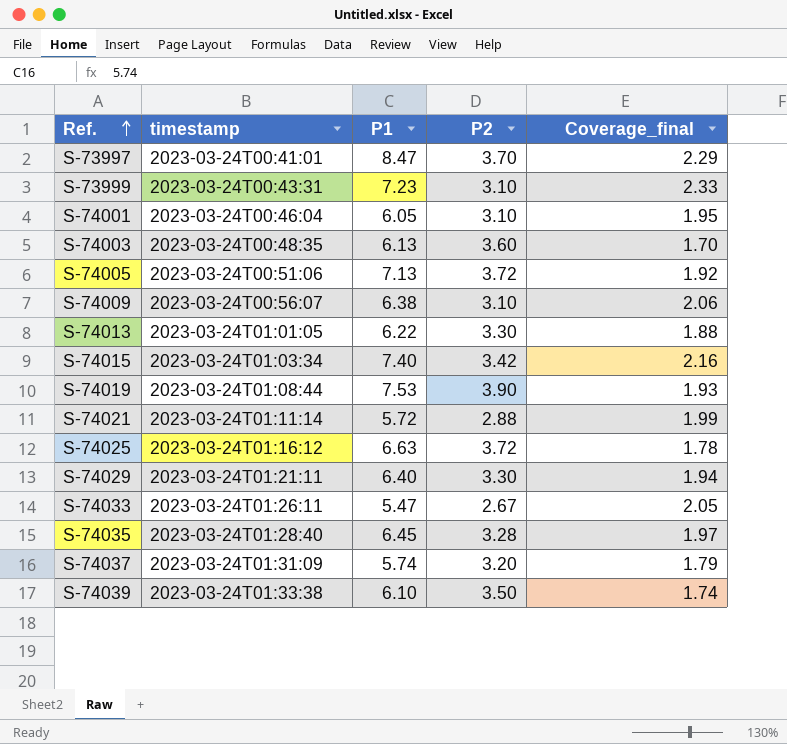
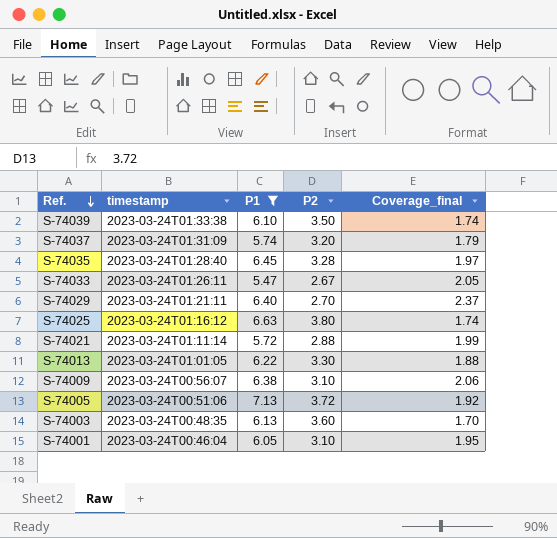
filter: none -> P1 <= 7.13
row order: Ref. ascending -> Ref. descending
S-74029 | P2: 3.30 -> 2.70
S-74029 | Coverage_final: 1.94 -> 2.37
S-74025 | P2: 3.72 -> 3.80
S-74025 | Coverage_final: 1.78 -> 1.74

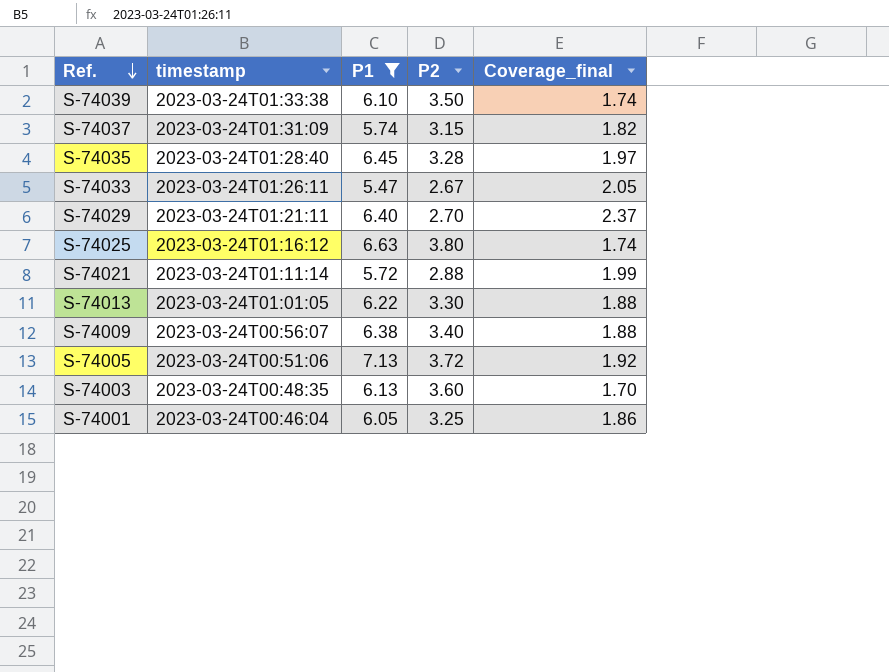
S-74037 | P2: 3.20 -> 3.15
S-74037 | Coverage_final: 1.79 -> 1.82
S-74009 | P2: 3.10 -> 3.40
S-74009 | Coverage_final: 2.06 -> 1.88
S-74001 | P2: 3.10 -> 3.25
S-74001 | Coverage_final: 1.95 -> 1.86

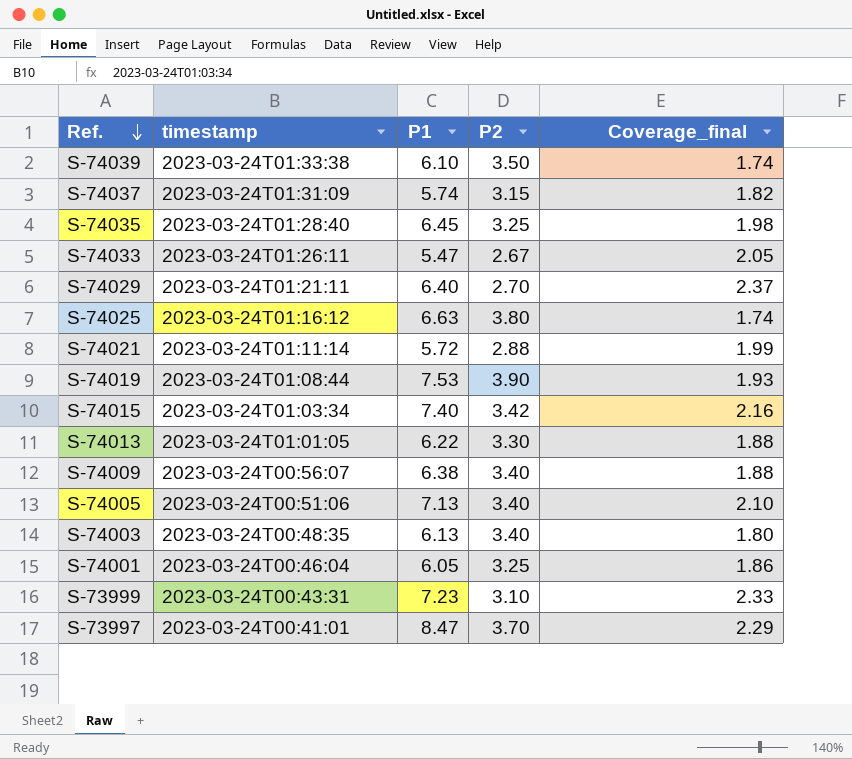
filter: P1 <= 7.13 -> none
S-74035 | P2: 3.28 -> 3.25
S-74035 | Coverage_final: 1.97 -> 1.98
S-74005 | P2: 3.72 -> 3.40
S-74005 | Coverage_final: 1.92 -> 2.10
S-74003 | P2: 3.60 -> 3.40
S-74003 | Coverage_final: 1.70 -> 1.80

